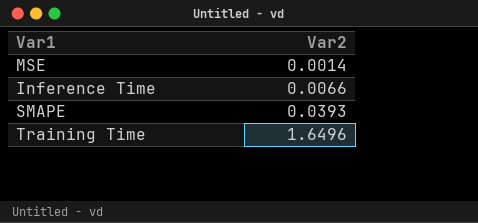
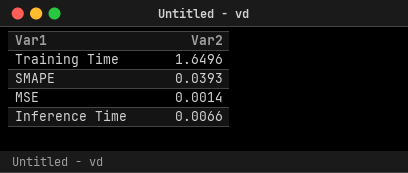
row order: Var2 ascending -> Var1 descending

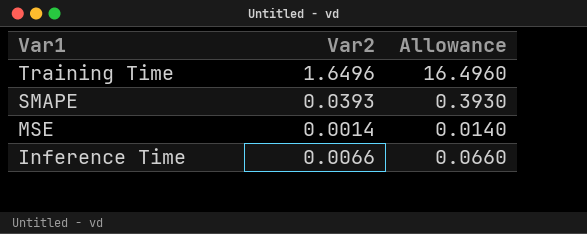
column Allowance | formula: none -> [Var2] * 10

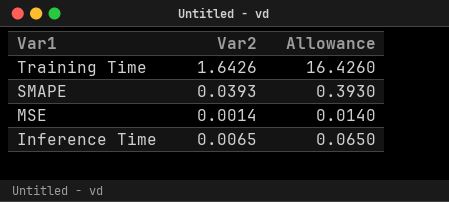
Training Time | Var2: 1.6496 -> 1.6426
Training Time | Allowance: 16.4960 -> 16.4260
Inference Time | Var2: 0.0066 -> 0.0065
Inference Time | Allowance: 0.0660 -> 0.0650

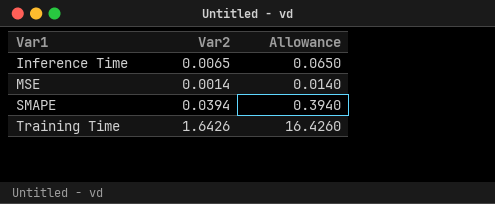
row order: Var1 descending -> Var1 ascending
SMAPE | Var2: 0.0393 -> 0.0394
SMAPE | Allowance: 0.3930 -> 0.3940

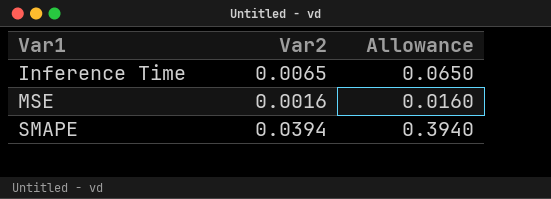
row Training Time: 1.6426 | 16.4260 -> none
MSE | Var2: 0.0014 -> 0.0016
MSE | Allowance: 0.0140 -> 0.0160

